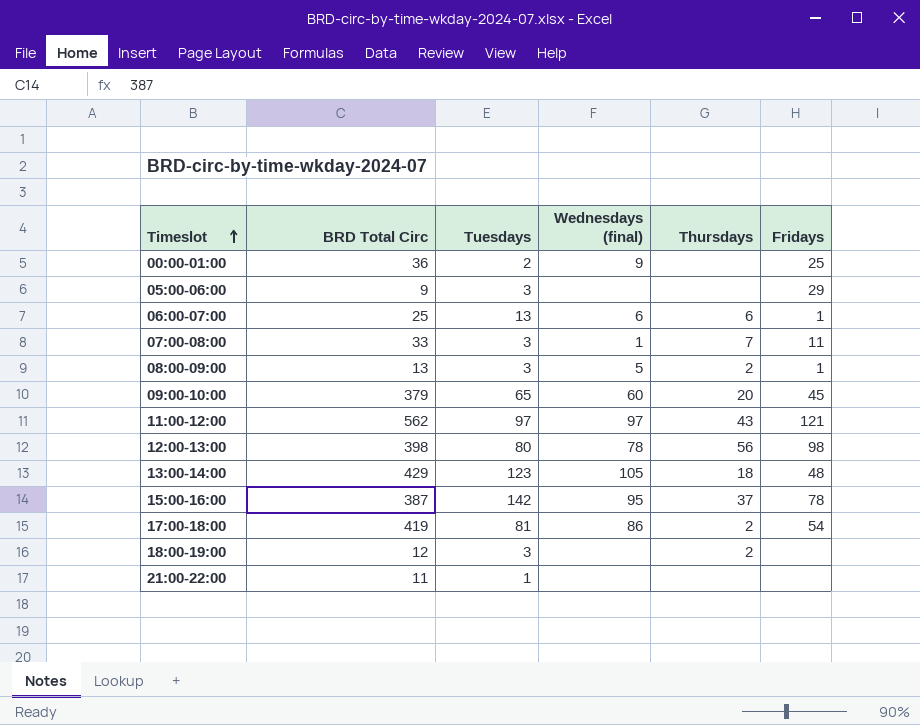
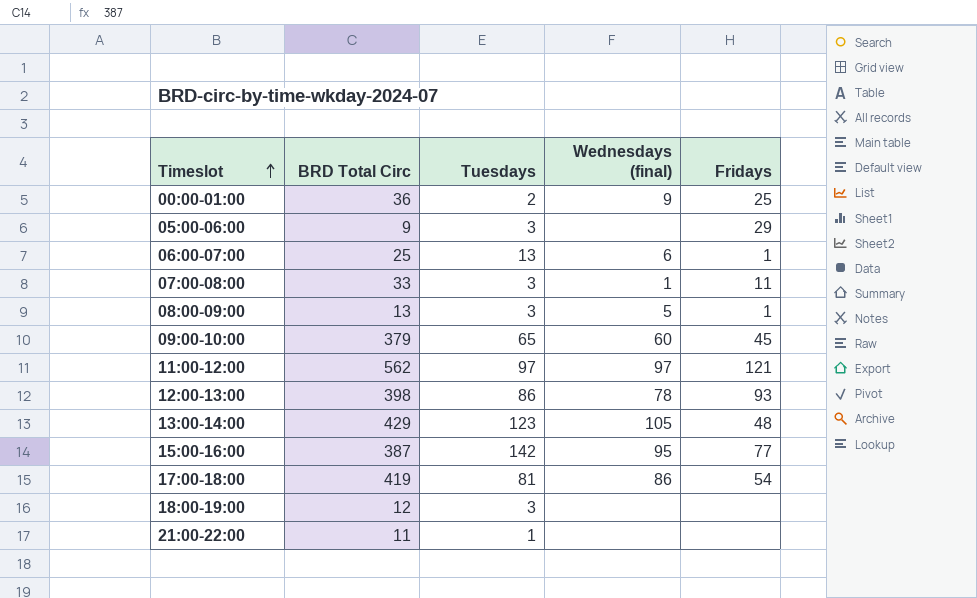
column Thursdays | position: 5 -> none
12:00-13:00 | Tuesdays: 80 -> 86
12:00-13:00 | Fridays: 98 -> 93
15:00-16:00 | Fridays: 78 -> 77

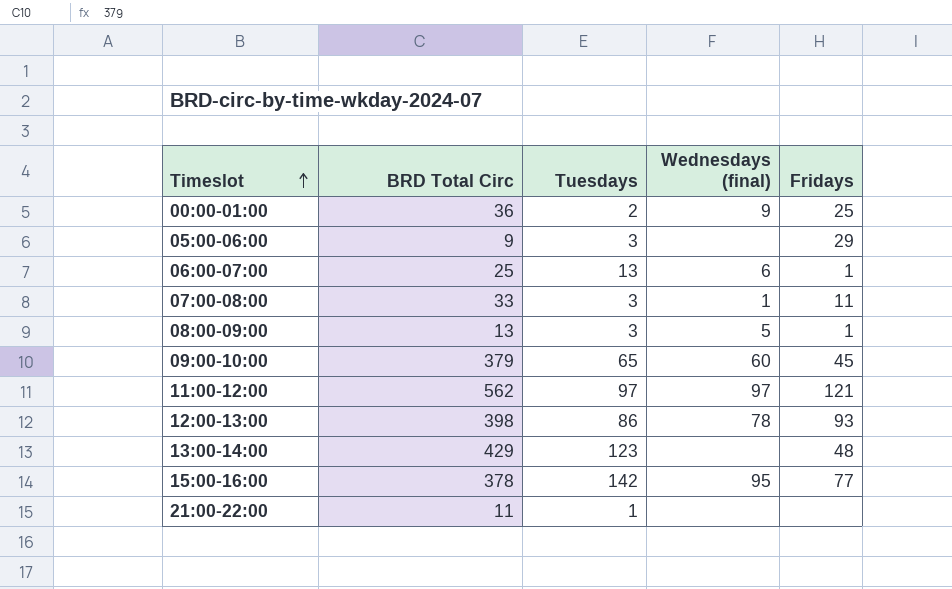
row 17:00-18:00: 419 | 81 | 86 | 54 -> none
row 18:00-19:00: 12 | 3 | none | none -> none
13:00-14:00 | Wednesdays (final): 105 -> none
15:00-16:00 | BRD Total Circ: 387 -> 378

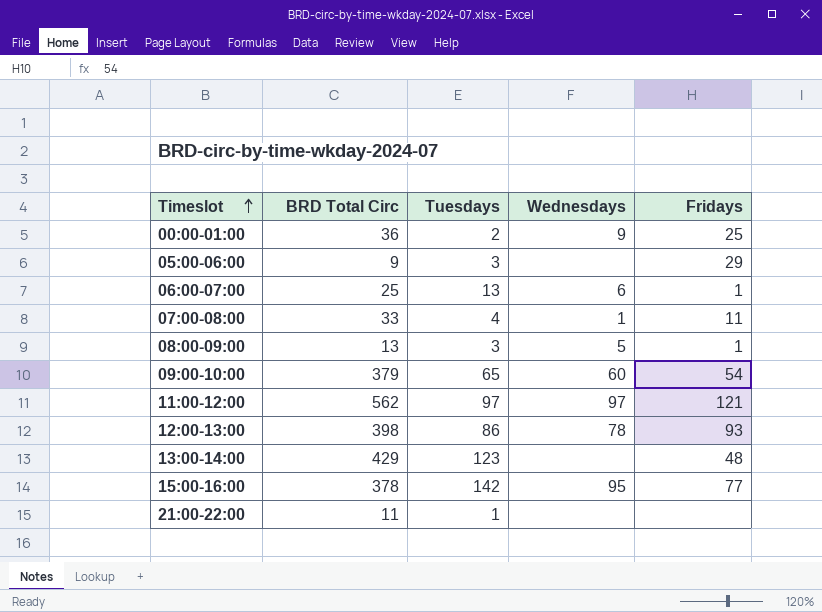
column name: Wednesdays (final) -> Wednesdays
07:00-08:00 | Tuesdays: 3 -> 4
09:00-10:00 | Fridays: 45 -> 54

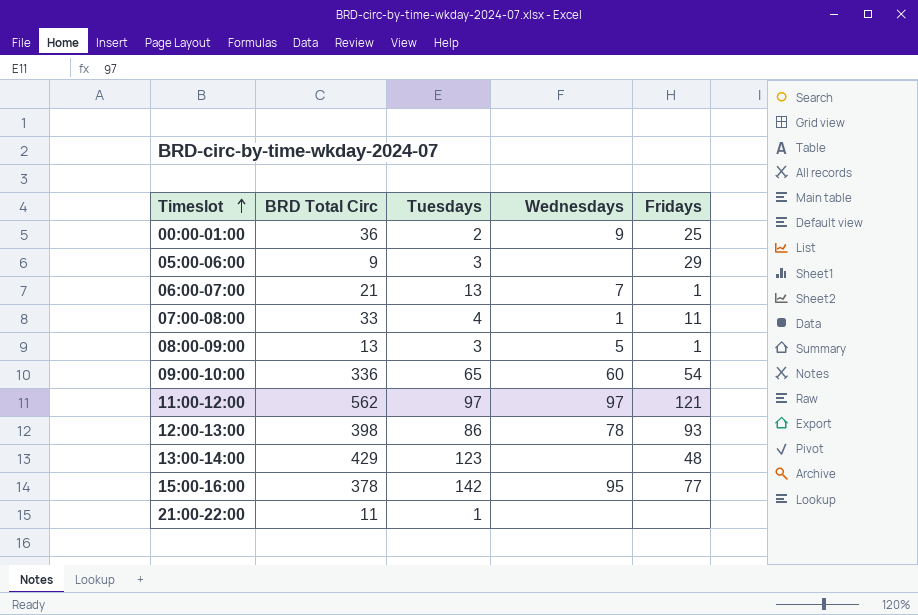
06:00-07:00 | BRD Total Circ: 25 -> 21
06:00-07:00 | Wednesdays: 6 -> 7
09:00-10:00 | BRD Total Circ: 379 -> 336

